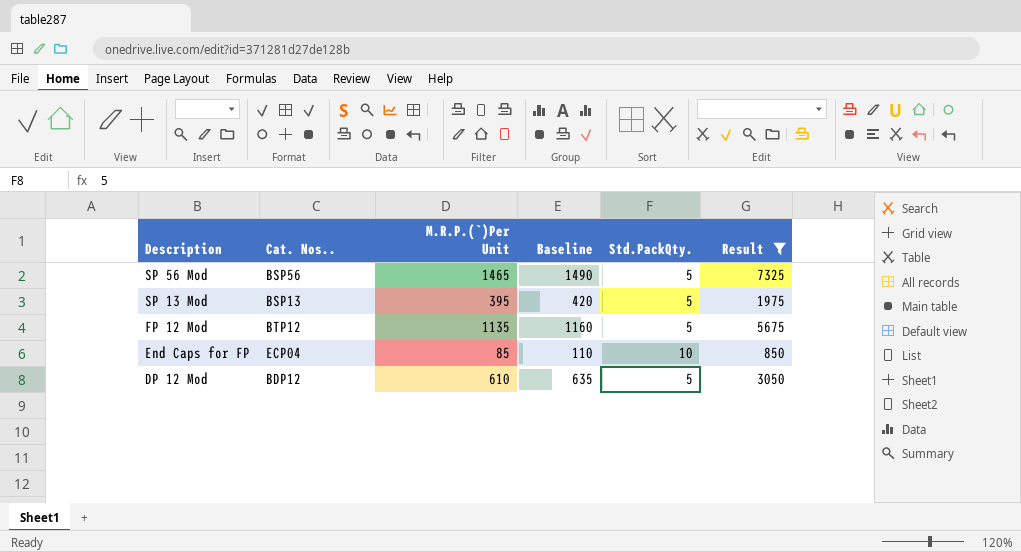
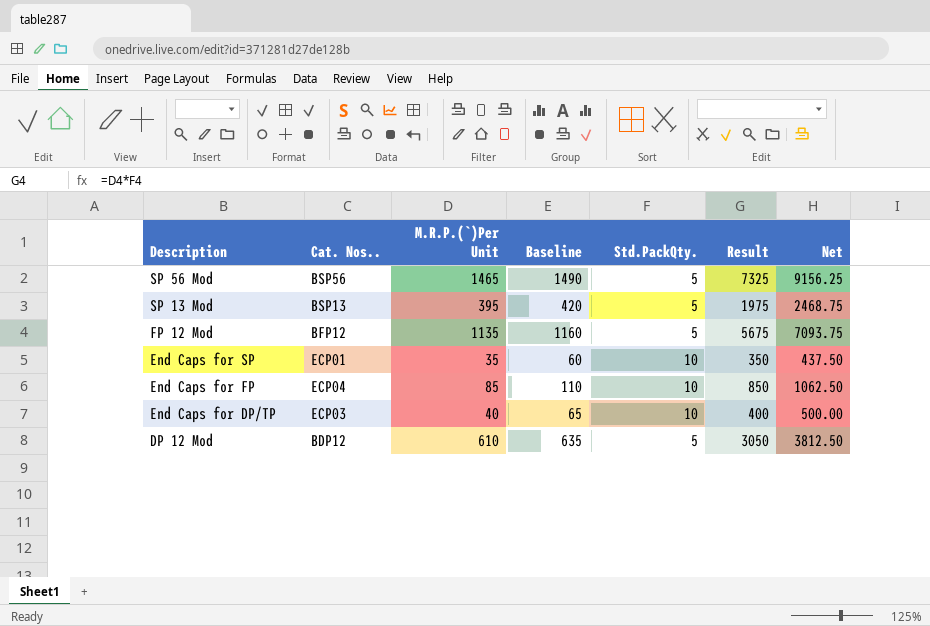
filter: Result >= 850 -> none
column Net | formula: none -> [Result] * 1.25
FP 12 Mod | Cat. Nos..: BTP12 -> BFP12

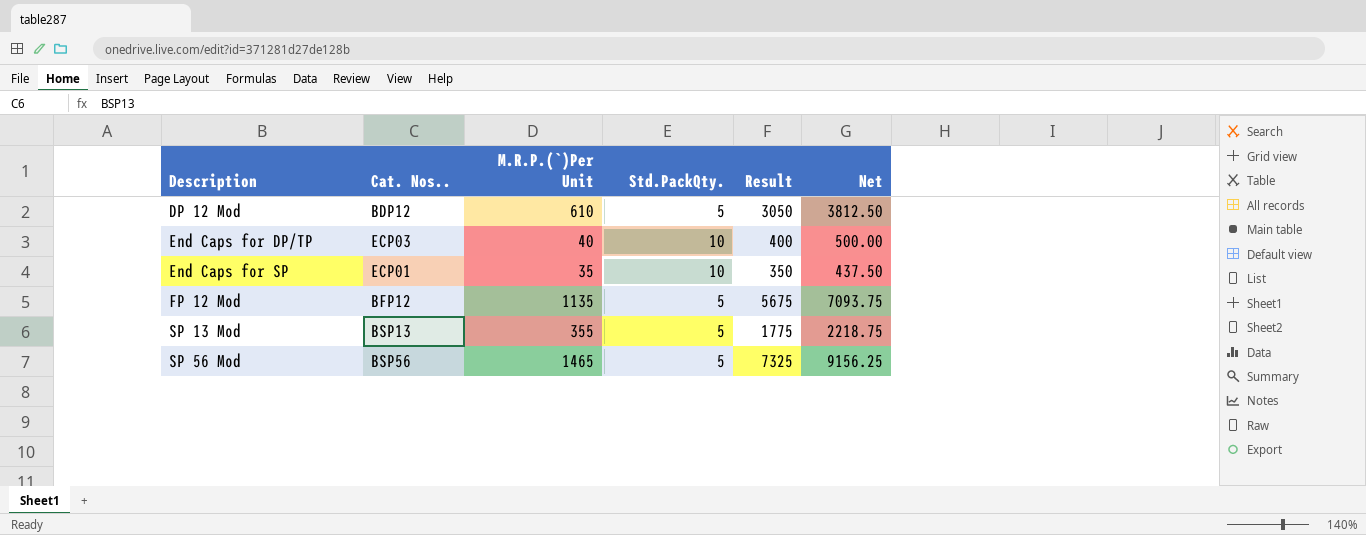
row order: Description descending -> Description ascending
column Baseline | formula: [M.R.P.(`)Per Unit] + 25 -> none
row End Caps for FP: ECP04 | 85 | 110 | 10 | 850 | 1062.50 -> none
SP 13 Mod | M.R.P.(`)Per Unit: 395 -> 355
SP 13 Mod | Result: 1975 -> 1775
SP 13 Mod | Net: 2468.75 -> 2218.75

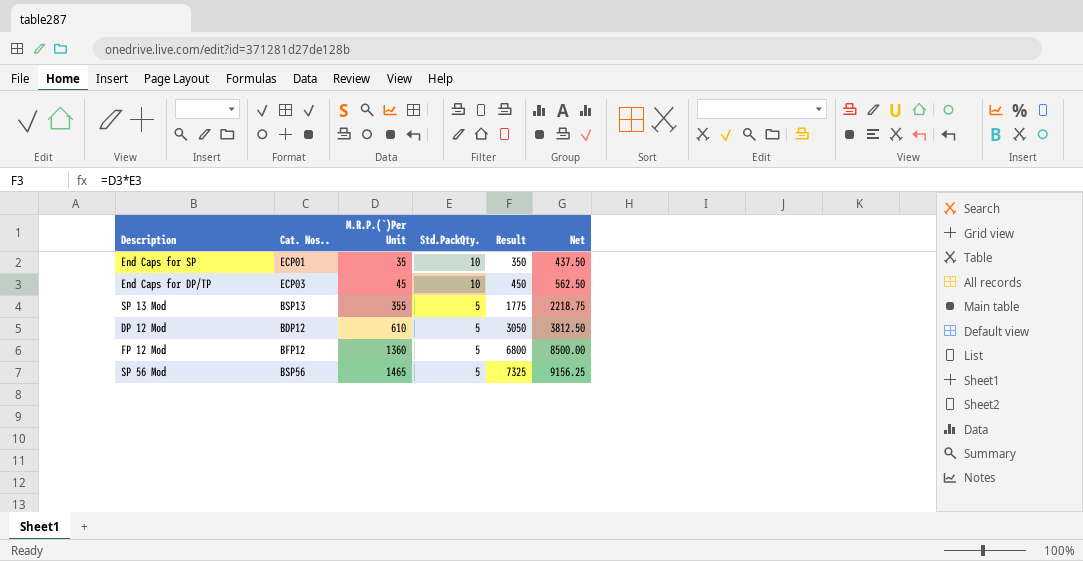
row order: Description ascending -> M.R.P.(`)Per Unit ascending
End Caps for DP/TP | M.R.P.(`)Per Unit: 40 -> 45
End Caps for DP/TP | Result: 400 -> 450
End Caps for DP/TP | Net: 500.00 -> 562.50
FP 12 Mod | M.R.P.(`)Per Unit: 1135 -> 1360
FP 12 Mod | Result: 5675 -> 6800
FP 12 Mod | Net: 7093.75 -> 8500.00

